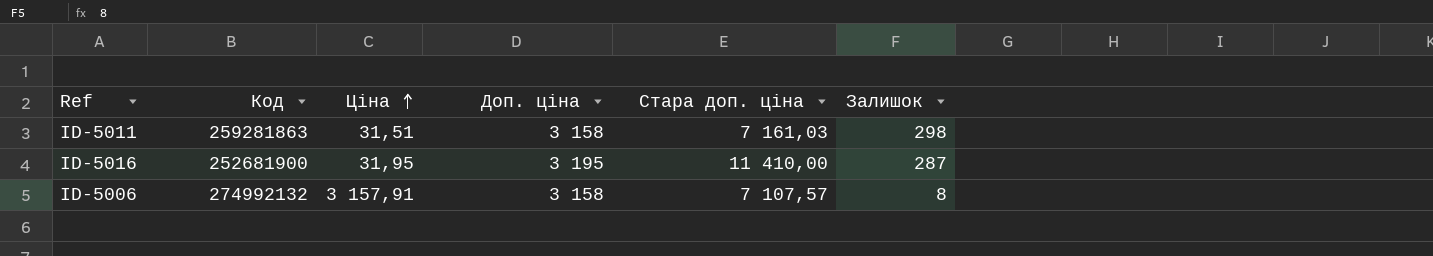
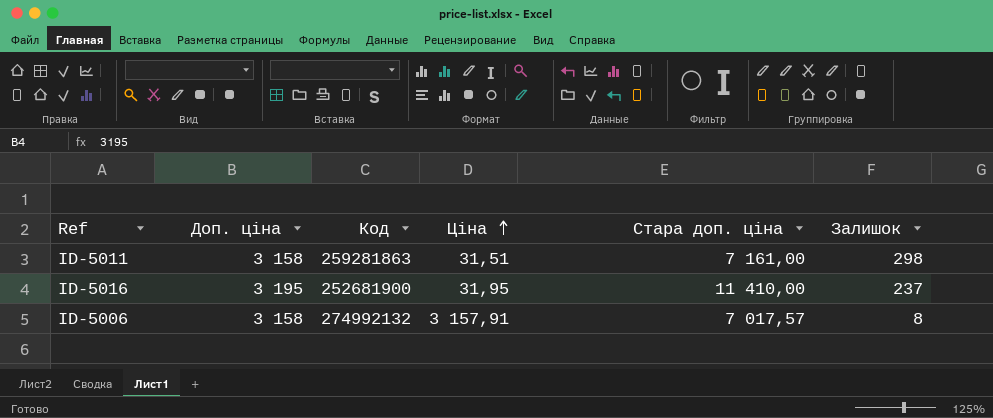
column Доп. ціна | position: 4 -> 2
ID-5011 | Стара доп. ціна: 7 161,03 -> 7 161,00
ID-5016 | Залишок: 287 -> 237
ID-5006 | Стара доп. ціна: 7 107,57 -> 7 017,57

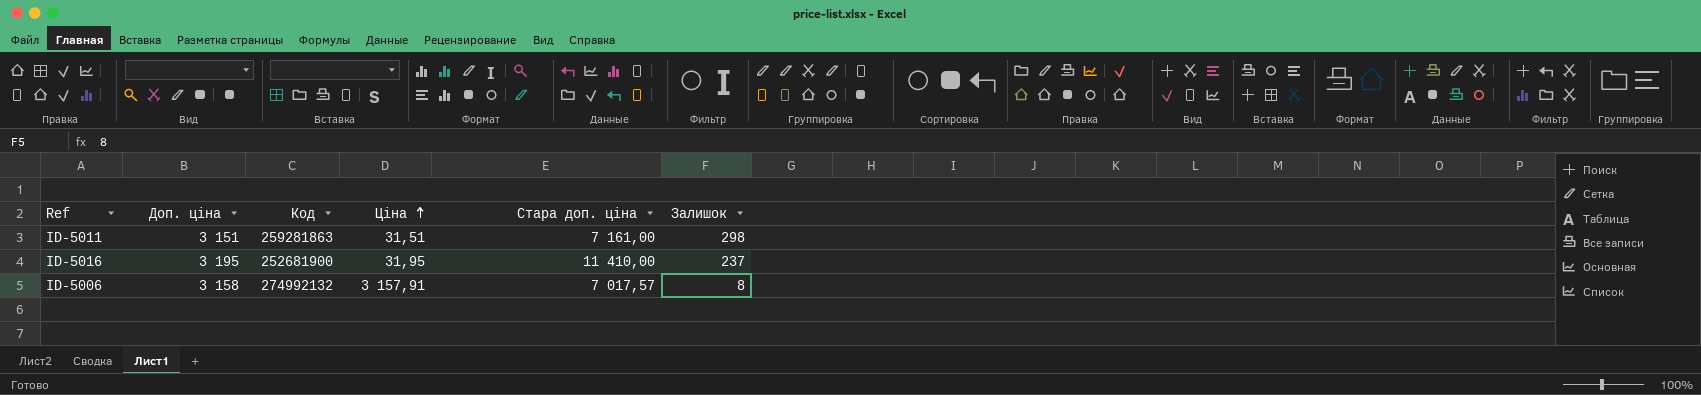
ID-5011 | Доп. ціна: 3 158 -> 3 151

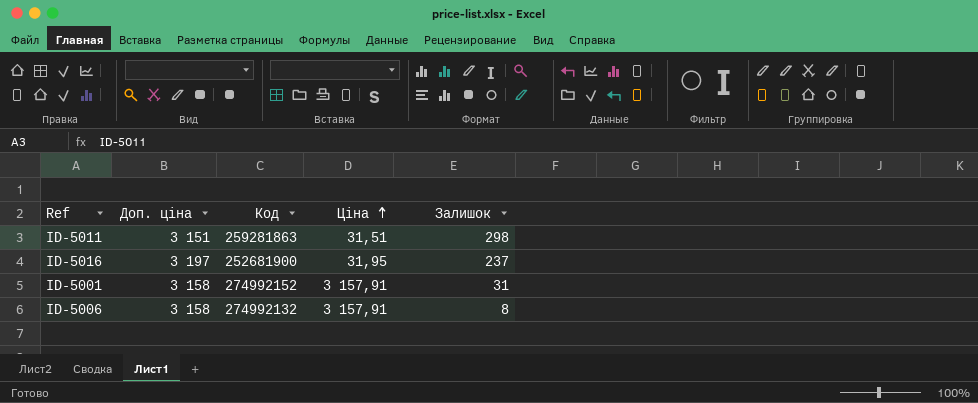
column Стара доп. ціна | position: 5 -> none
ID-5016 | Доп. ціна: 3 195 -> 3 197
row ID-5001: none -> 3 158 | 274992152 | 3 157,91 | 31

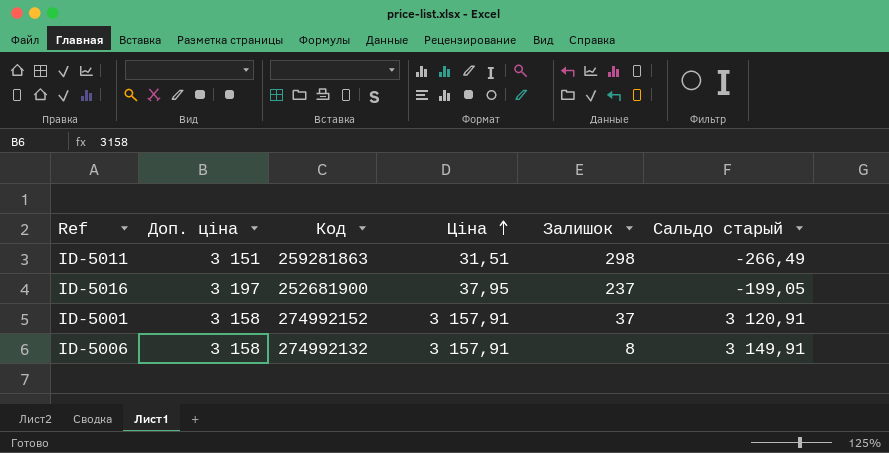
column Сальдо старый | formula: none -> [Ціна] - [Залишок]
ID-5016 | Ціна: 31,95 -> 37,95
ID-5001 | Залишок: 31 -> 37

